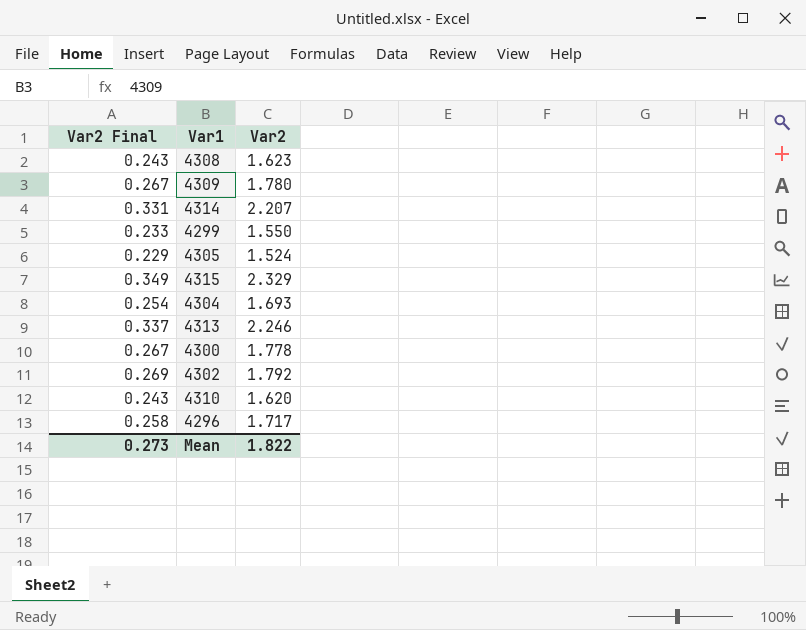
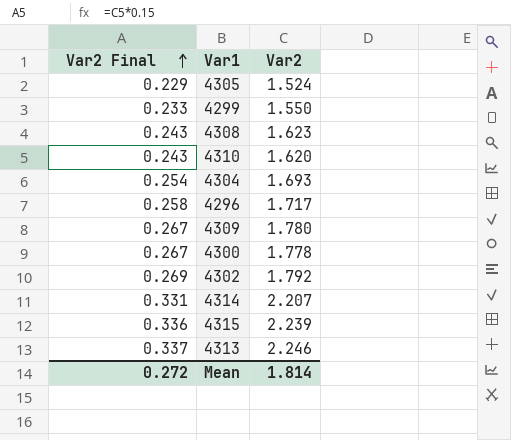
row order: none -> Var2 Final ascending
4315 | Var2 Final: 0.349 -> 0.336
4315 | Var2: 2.329 -> 2.239
Mean | Var2 Final: 0.273 -> 0.272
Mean | Var2: 1.822 -> 1.814

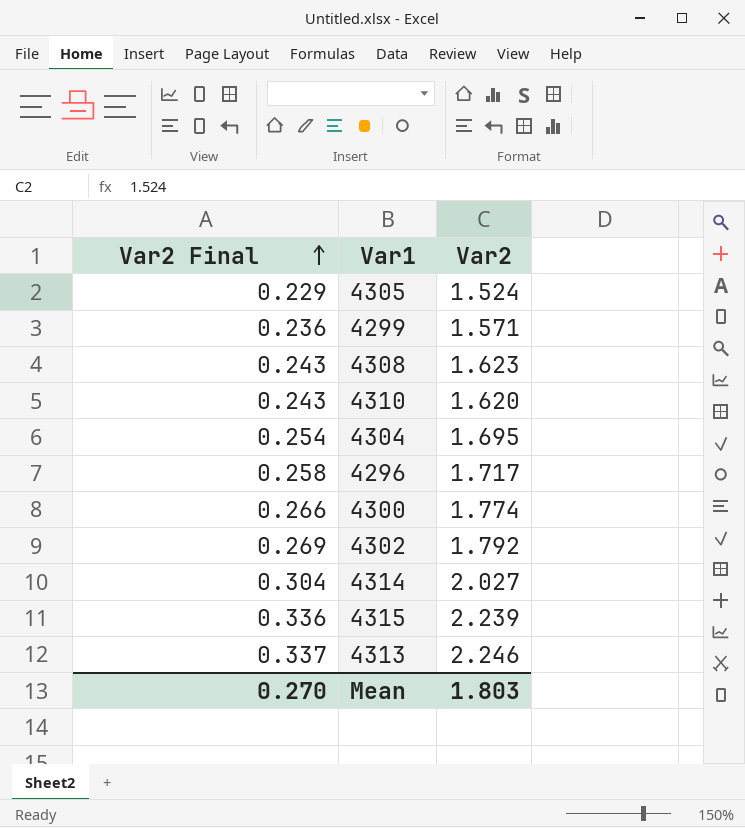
row 4309: 0.267 | 1.780 -> none
4299 | Var2 Final: 0.233 -> 0.236
4299 | Var2: 1.550 -> 1.571
4304 | Var2: 1.693 -> 1.695
4300 | Var2 Final: 0.267 -> 0.266
4300 | Var2: 1.778 -> 1.774
4314 | Var2 Final: 0.331 -> 0.304
4314 | Var2: 2.207 -> 2.027
Mean | Var2 Final: 0.272 -> 0.270
Mean | Var2: 1.814 -> 1.803

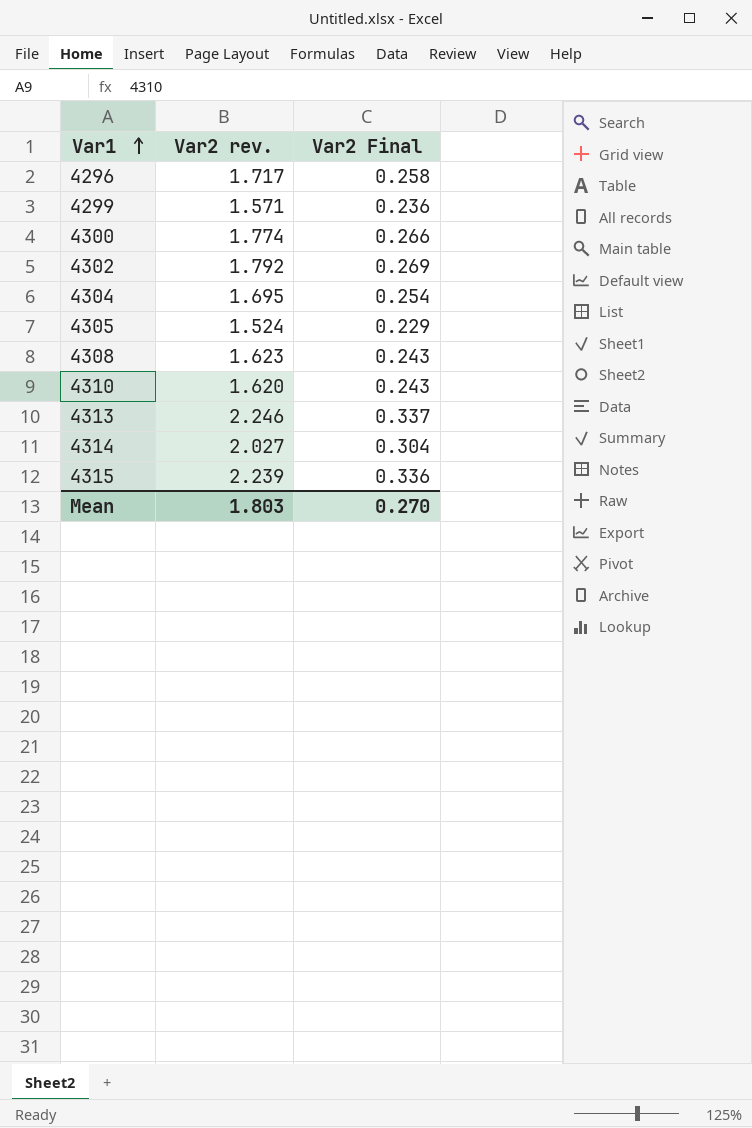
row order: Var2 Final ascending -> Var1 ascending
column name: Var2 -> Var2 rev.
column Var2 Final | position: 1 -> 3

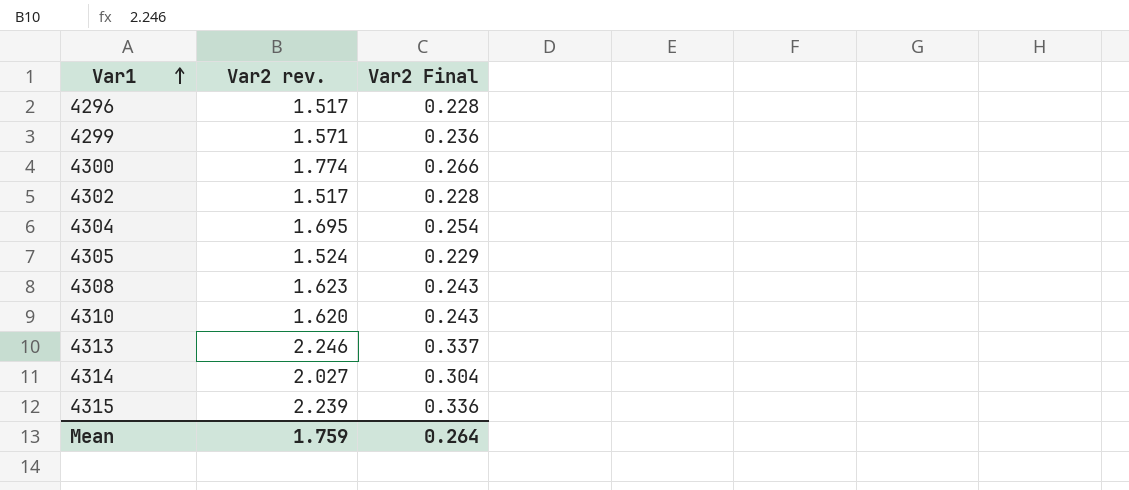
4296 | Var2 rev.: 1.717 -> 1.517
4296 | Var2 Final: 0.258 -> 0.228
4302 | Var2 rev.: 1.792 -> 1.517
4302 | Var2 Final: 0.269 -> 0.228
Mean | Var2 rev.: 1.803 -> 1.759
Mean | Var2 Final: 0.270 -> 0.264

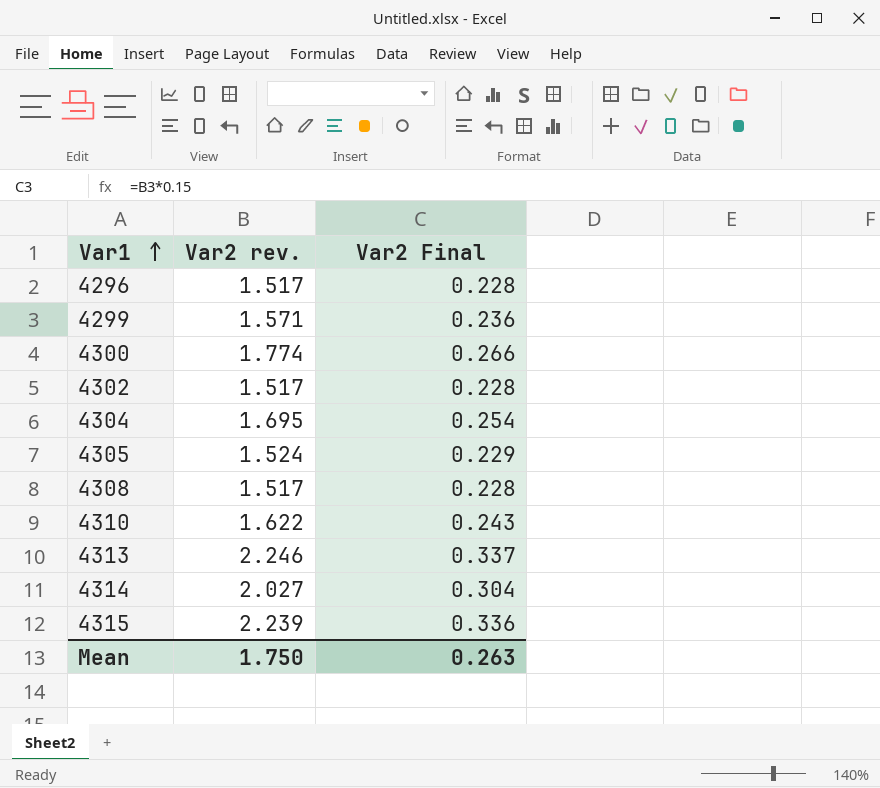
4308 | Var2 rev.: 1.623 -> 1.517
4308 | Var2 Final: 0.243 -> 0.228
4310 | Var2 rev.: 1.620 -> 1.622
Mean | Var2 rev.: 1.759 -> 1.750
Mean | Var2 Final: 0.264 -> 0.263

